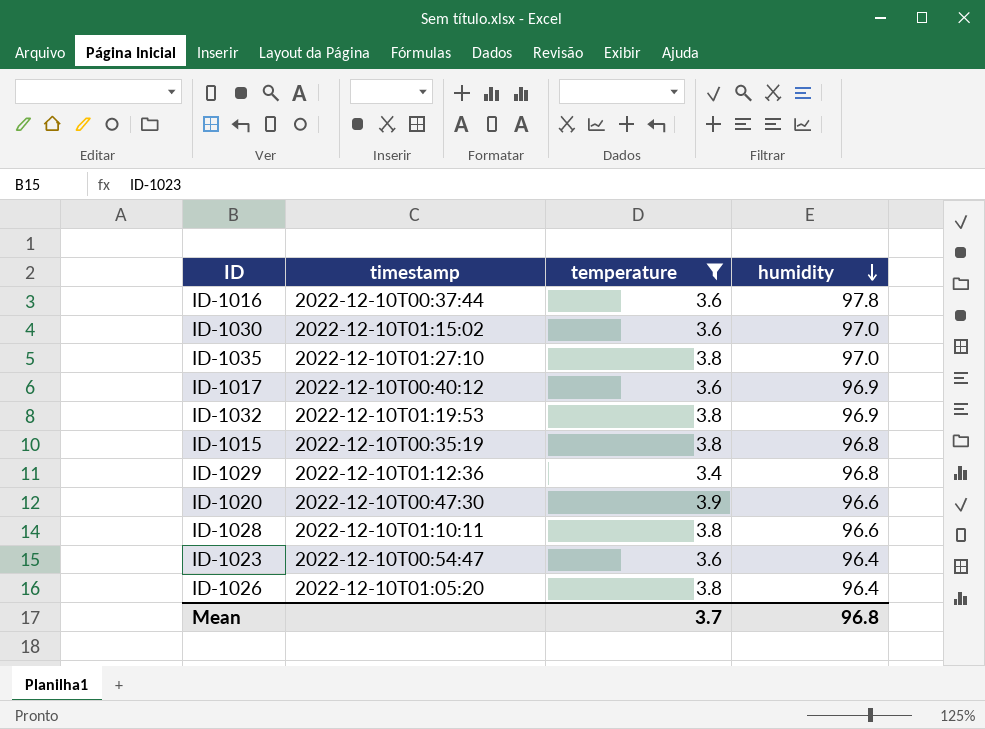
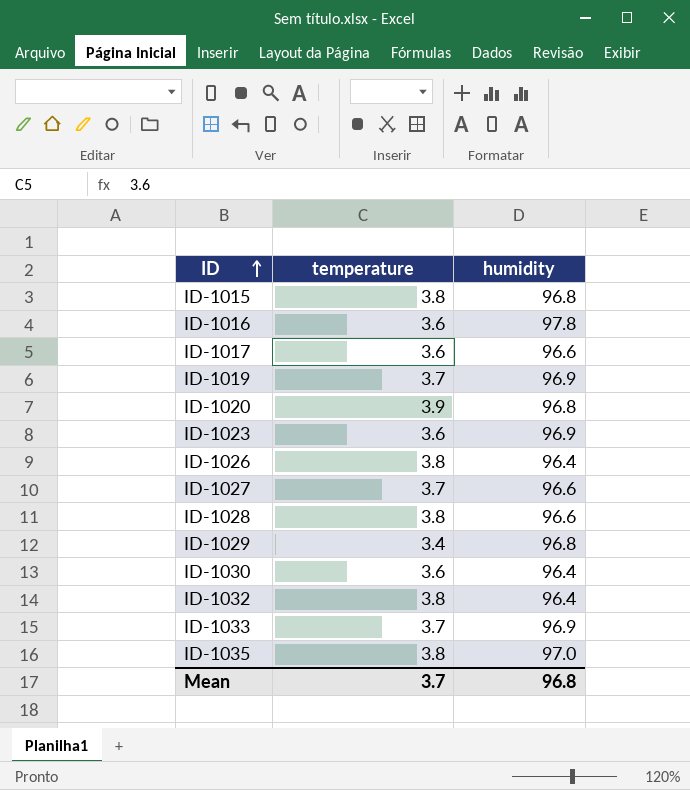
filter: temperature != 3.7 -> none
row order: humidity descending -> ID ascending
column timestamp | position: 2 -> none
ID-1017 | humidity: 96.9 -> 96.6
ID-1020 | humidity: 96.6 -> 96.8
ID-1023 | humidity: 96.4 -> 96.9
ID-1030 | humidity: 97.0 -> 96.4
ID-1032 | humidity: 96.9 -> 96.4

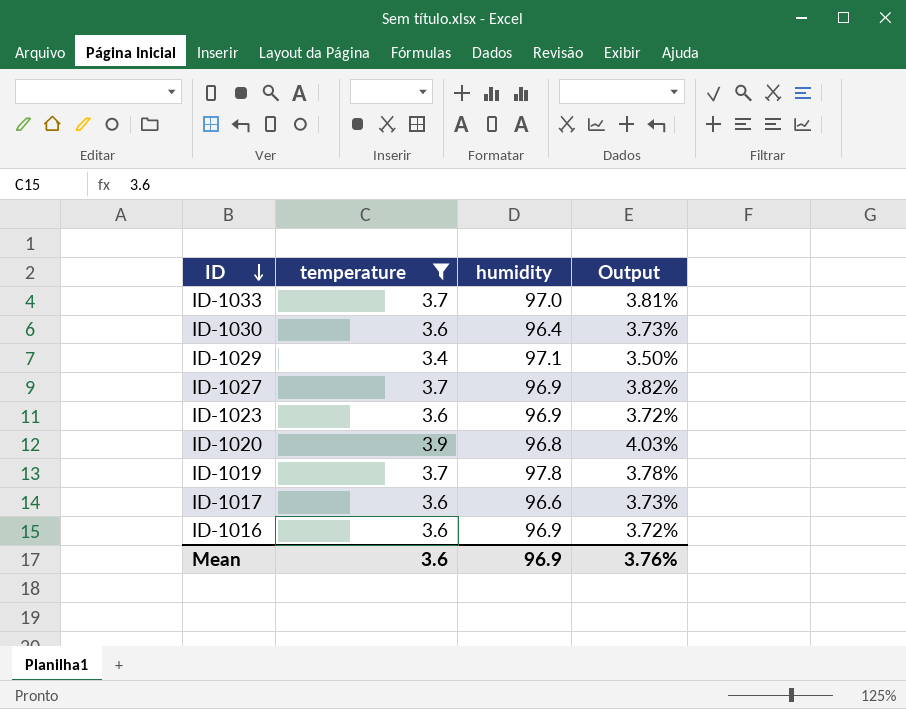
filter: none -> temperature != 3.8
row order: ID ascending -> ID descending
column Output | formula: none -> [temperature] / [humidity]
ID-1033 | humidity: 96.9 -> 97.0
ID-1029 | humidity: 96.8 -> 97.1
ID-1027 | humidity: 96.6 -> 96.9
ID-1019 | humidity: 96.9 -> 97.8
ID-1016 | humidity: 97.8 -> 96.9
Mean | temperature: 3.7 -> 3.6
Mean | humidity: 96.8 -> 96.9

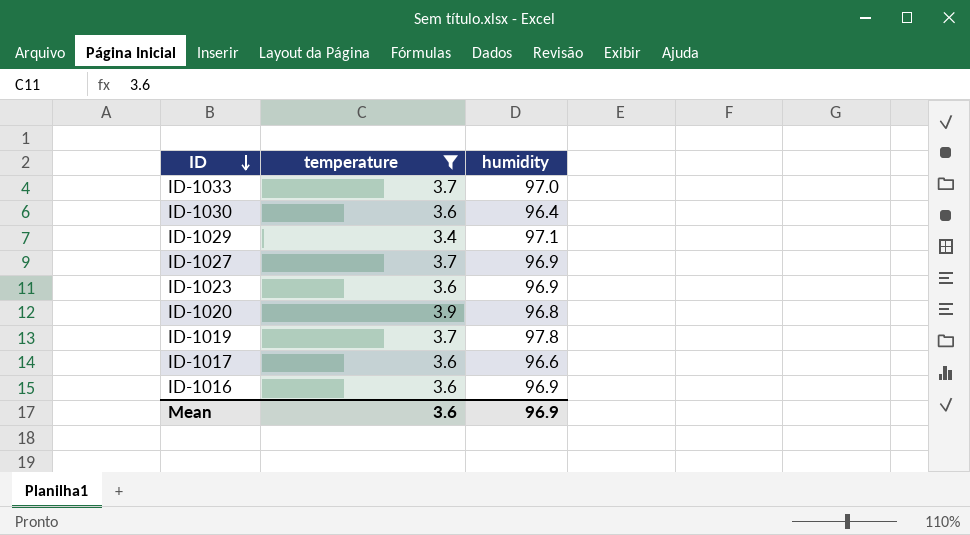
column Output | formula: [temperature] / [humidity] -> none

